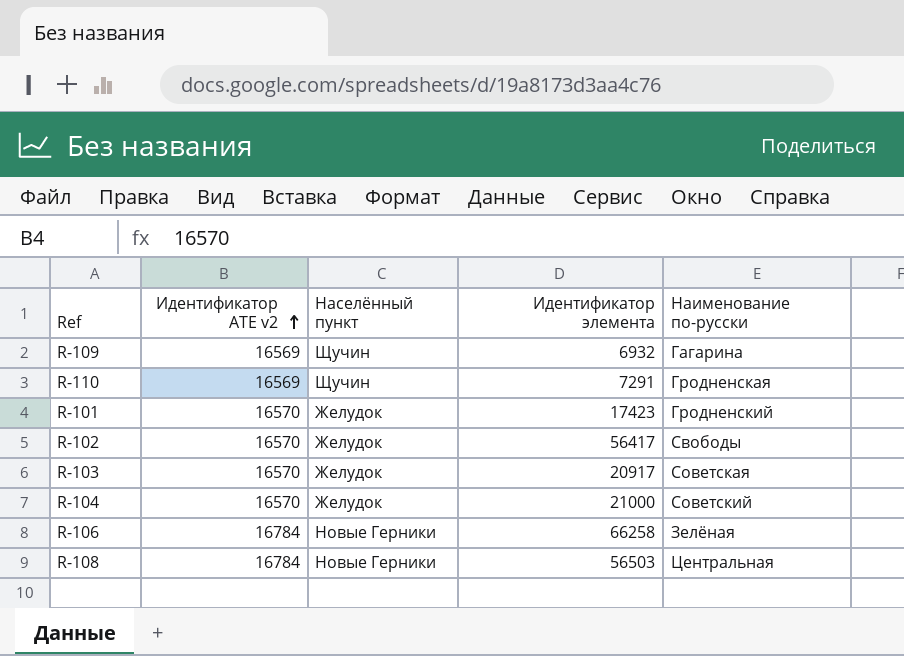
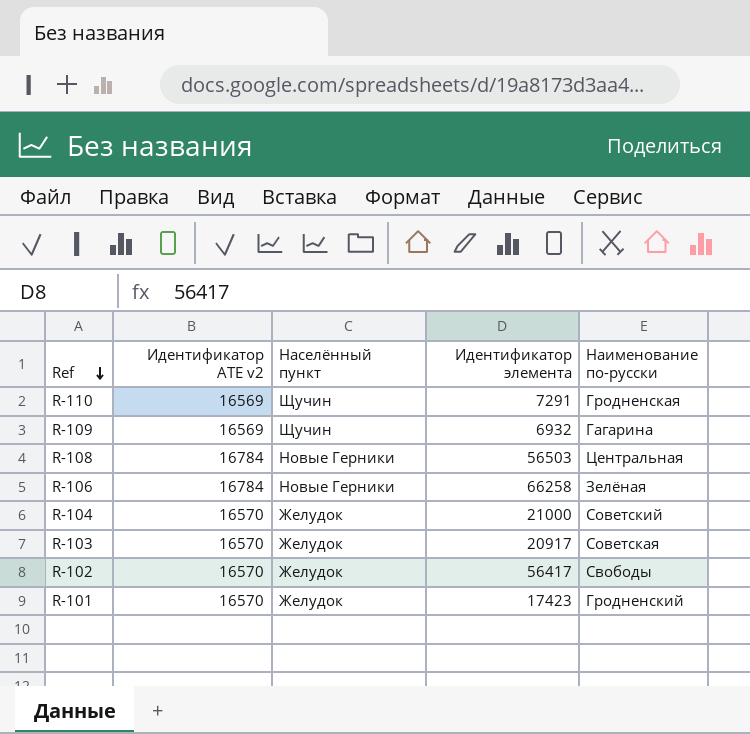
row order: Идентификатор АТЕ v2 ascending -> Ref descending

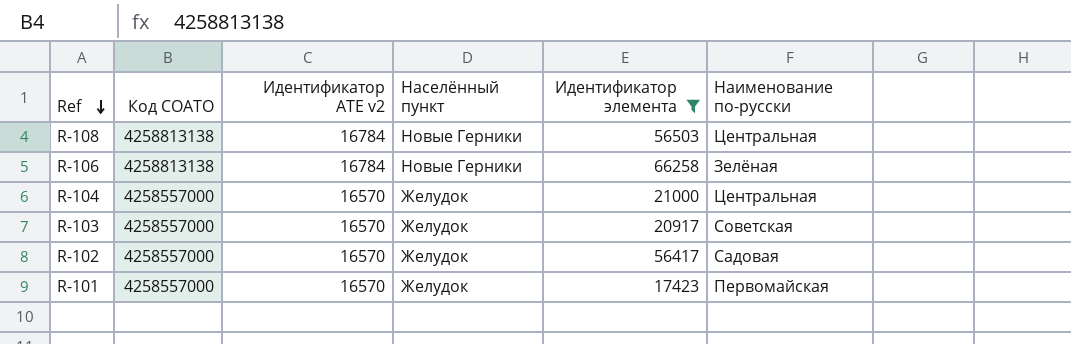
filter: none -> Идентификатор элемента >= 17423
column Код СОАТО | position: none -> 2
R-104 | Наименование по-русски: Советский -> Центральная
R-102 | Наименование по-русски: Свободы -> Садовая
R-101 | Наименование по-русски: Гродненский -> Первомайская

